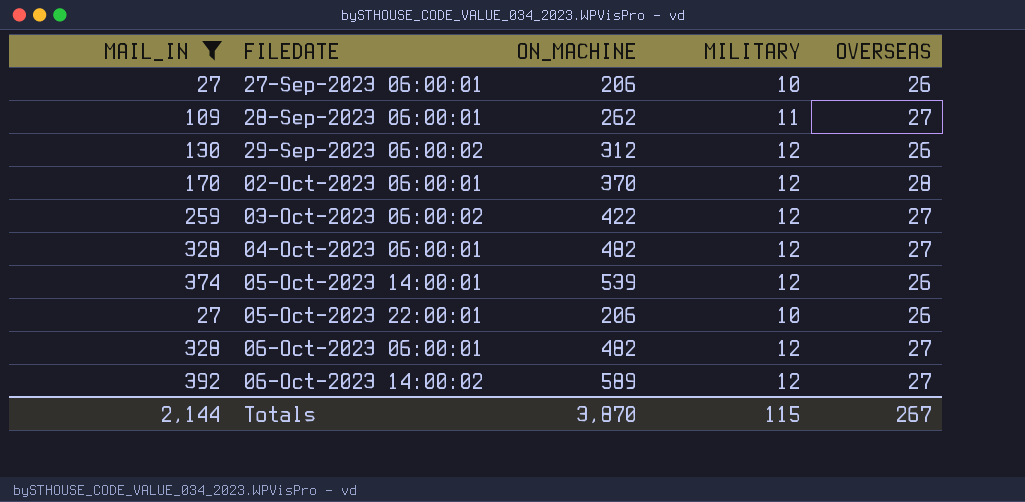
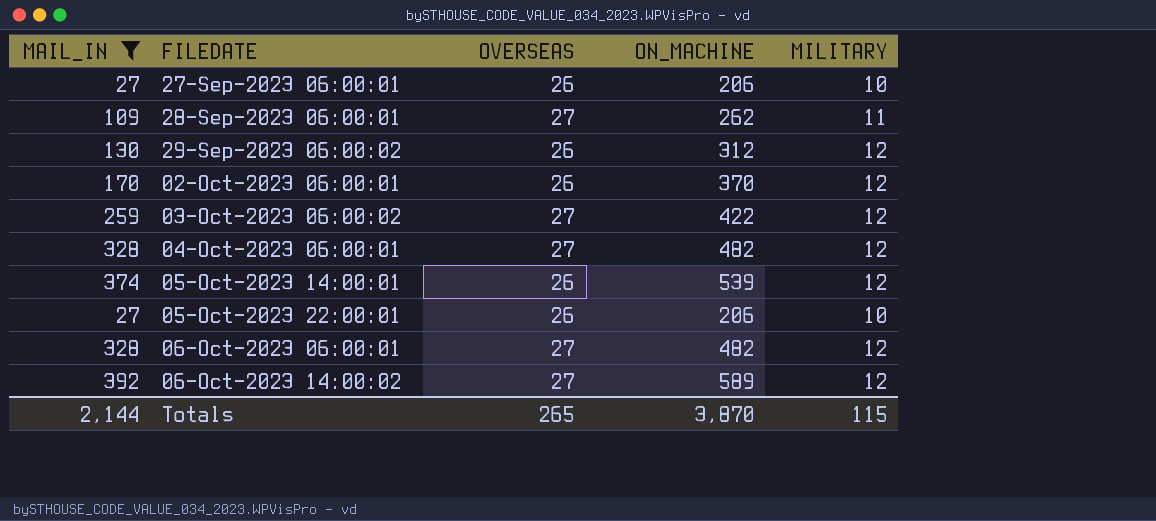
column OVERSEAS | position: 5 -> 3
02-Oct-2023 06:00:01 | OVERSEAS: 28 -> 26
Totals | OVERSEAS: 267 -> 265

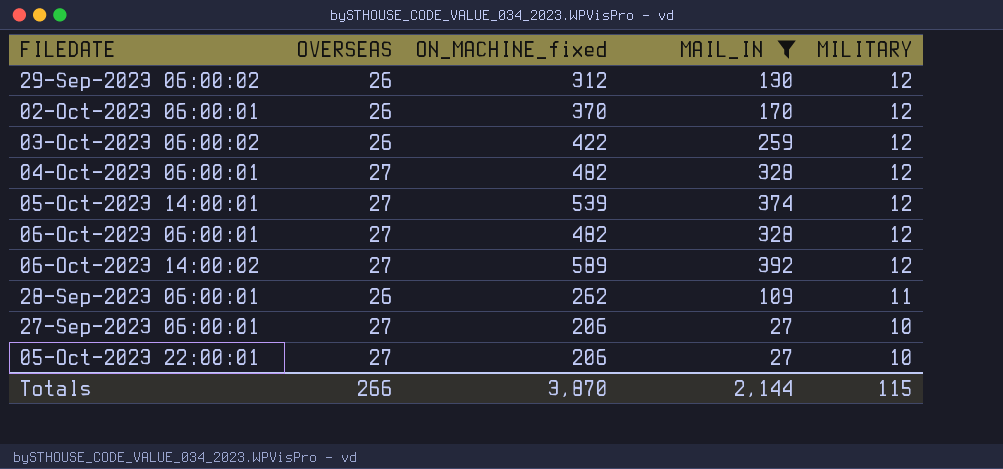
row order: FILEDATE ascending -> MILITARY descending
column name: ON_MACHINE -> ON_MACHINE_fixed
column MAIL_IN | position: 1 -> 4
03-Oct-2023 06:00:02 | OVERSEAS: 27 -> 26
05-Oct-2023 14:00:01 | OVERSEAS: 26 -> 27
28-Sep-2023 06:00:01 | OVERSEAS: 27 -> 26
27-Sep-2023 06:00:01 | OVERSEAS: 26 -> 27
05-Oct-2023 22:00:01 | OVERSEAS: 26 -> 27
Totals | OVERSEAS: 265 -> 266

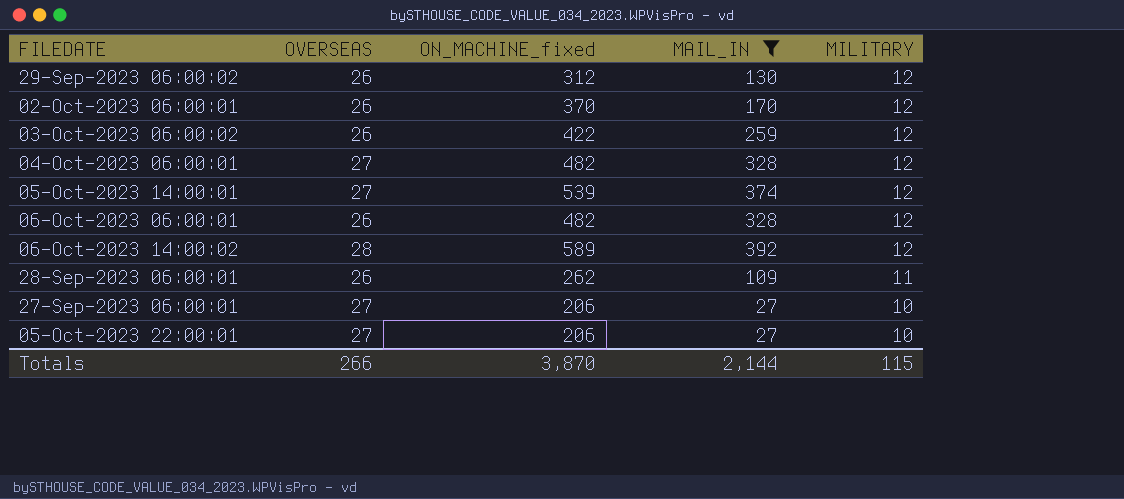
06-Oct-2023 06:00:01 | OVERSEAS: 27 -> 26
06-Oct-2023 14:00:02 | OVERSEAS: 27 -> 28

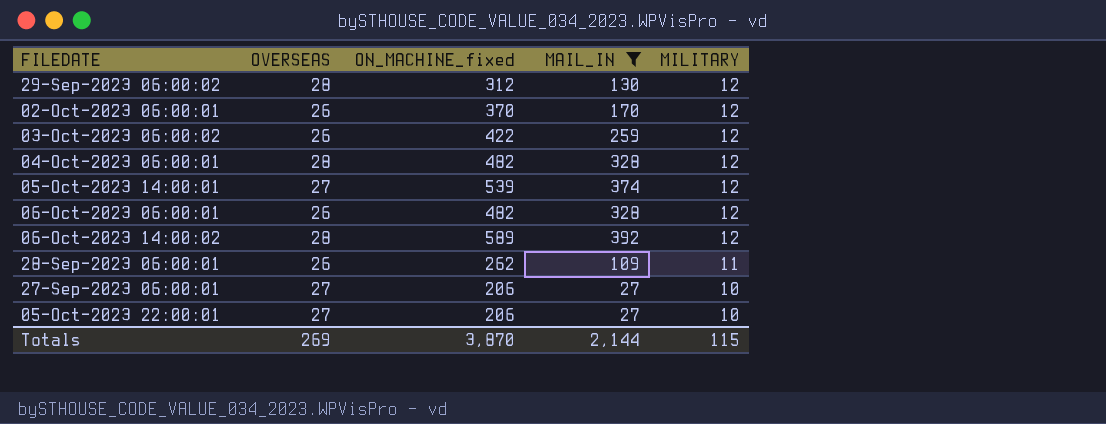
29-Sep-2023 06:00:02 | OVERSEAS: 26 -> 28
04-Oct-2023 06:00:01 | OVERSEAS: 27 -> 28
Totals | OVERSEAS: 266 -> 269

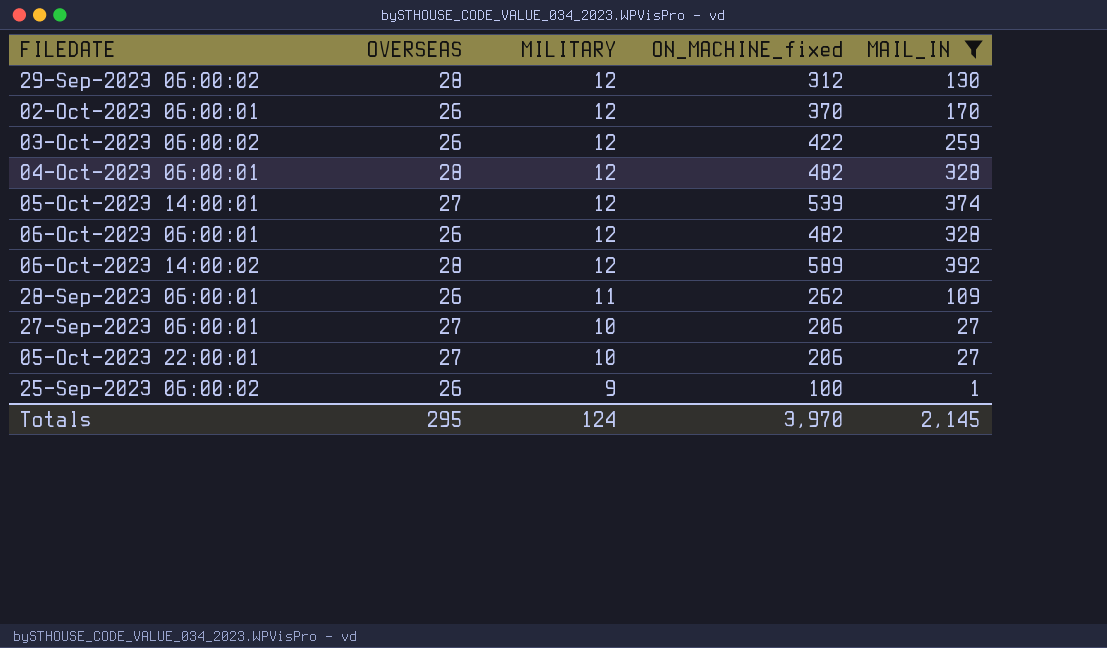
column MILITARY | position: 5 -> 3
row 25-Sep-2023 06:00:02: none -> 26 | 9 | 100 | 1
Totals | OVERSEAS: 269 -> 295
Totals | MILITARY: 115 -> 124
Totals | ON_MACHINE_fixed: 3,870 -> 3,970
Totals | MAIL_IN: 2,144 -> 2,145

